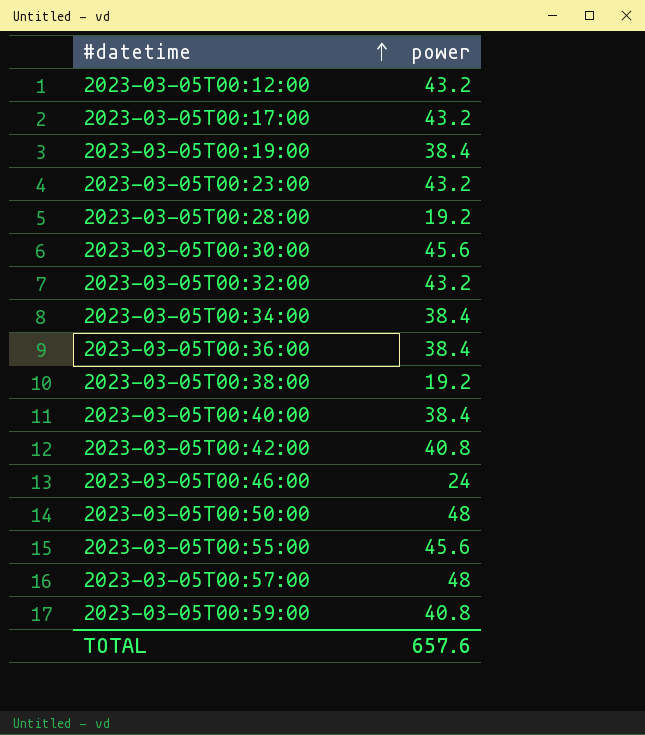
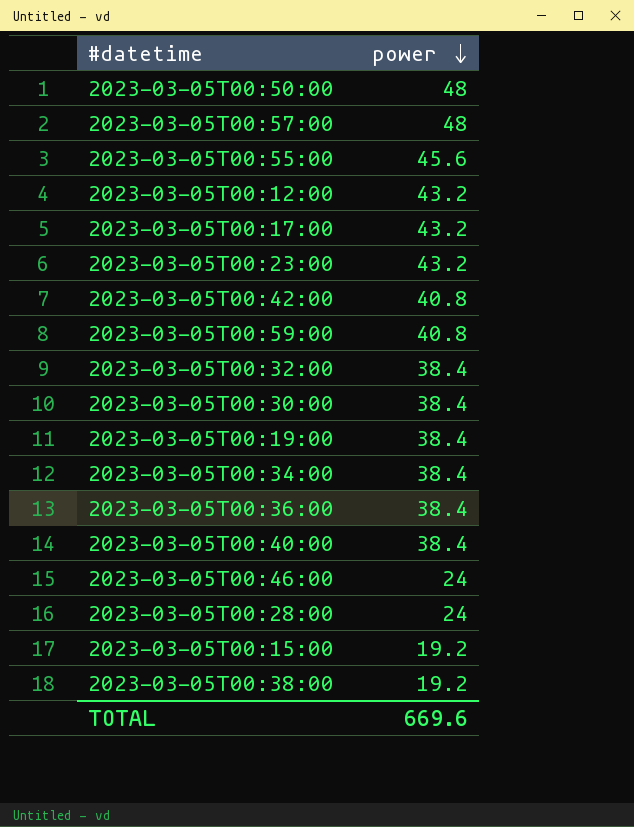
row order: #datetime ascending -> power descending
2023-03-05T00:32:00 | power: 43.2 -> 38.4
2023-03-05T00:30:00 | power: 45.6 -> 38.4
2023-03-05T00:28:00 | power: 19.2 -> 24
row 2023-03-05T00:15:00: none -> 19.2
TOTAL | power: 657.6 -> 669.6

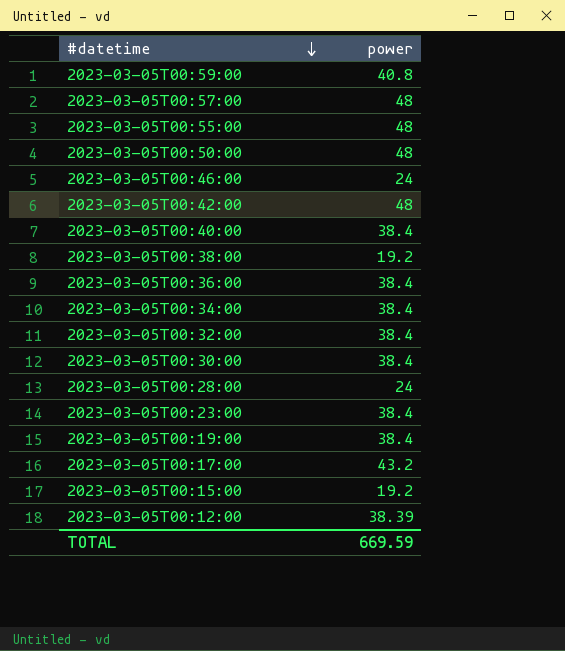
row order: power descending -> #datetime descending
2023-03-05T00:55:00 | power: 45.6 -> 48
2023-03-05T00:42:00 | power: 40.8 -> 48
2023-03-05T00:23:00 | power: 43.2 -> 38.4
2023-03-05T00:12:00 | power: 43.2 -> 38.39
TOTAL | power: 669.6 -> 669.59

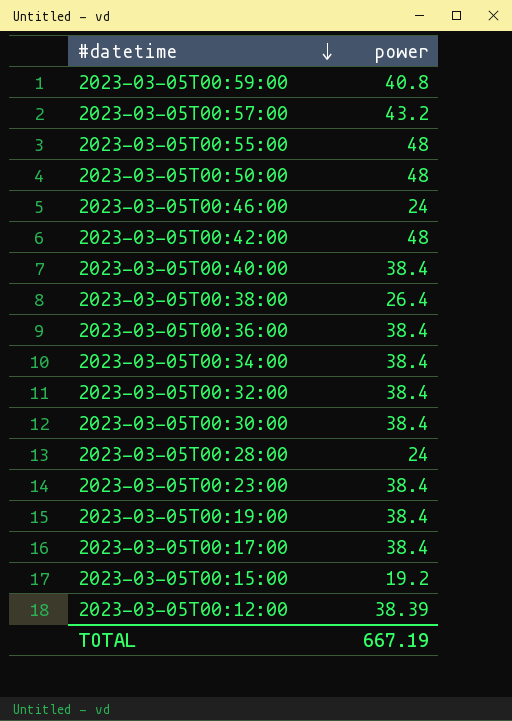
2023-03-05T00:57:00 | power: 48 -> 43.2
2023-03-05T00:38:00 | power: 19.2 -> 26.4
2023-03-05T00:17:00 | power: 43.2 -> 38.4
TOTAL | power: 669.59 -> 667.19

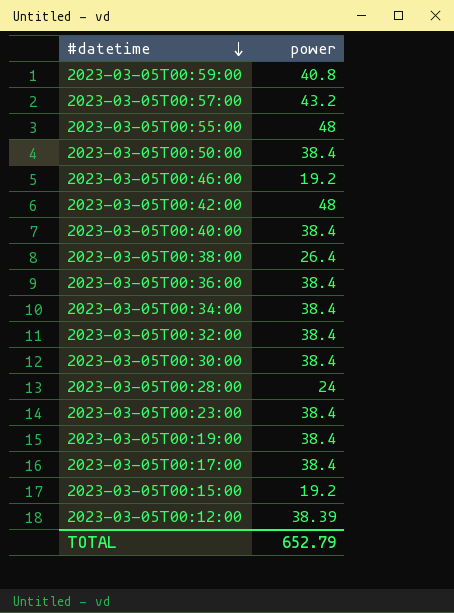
2023-03-05T00:50:00 | power: 48 -> 38.4
2023-03-05T00:46:00 | power: 24 -> 19.2
TOTAL | power: 667.19 -> 652.79

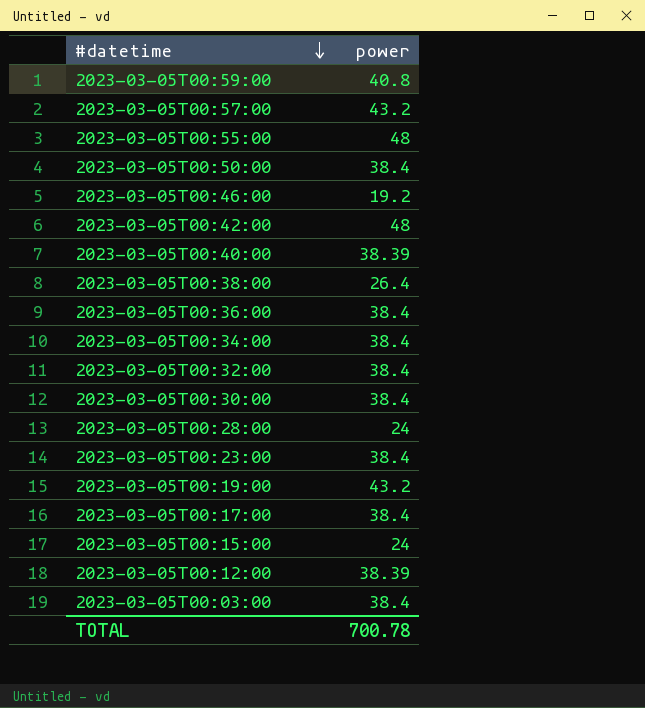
2023-03-05T00:40:00 | power: 38.4 -> 38.39
2023-03-05T00:19:00 | power: 38.4 -> 43.2
2023-03-05T00:15:00 | power: 19.2 -> 24
row 2023-03-05T00:03:00: none -> 38.4
TOTAL | power: 652.79 -> 700.78

